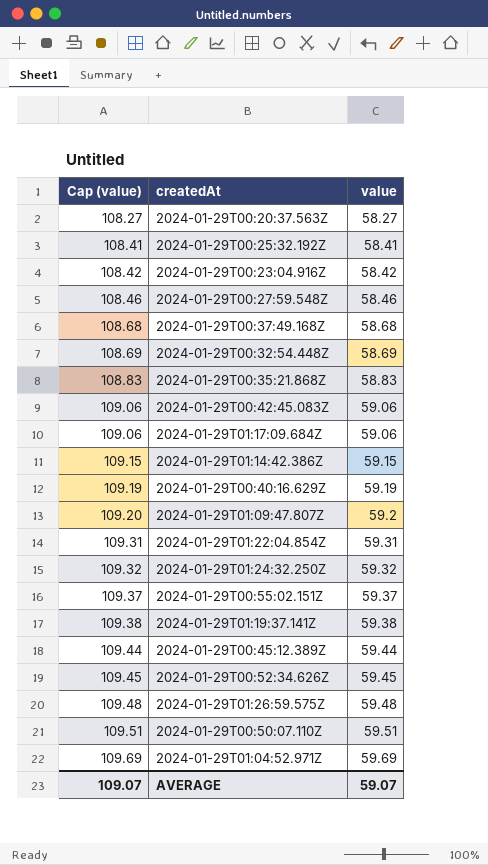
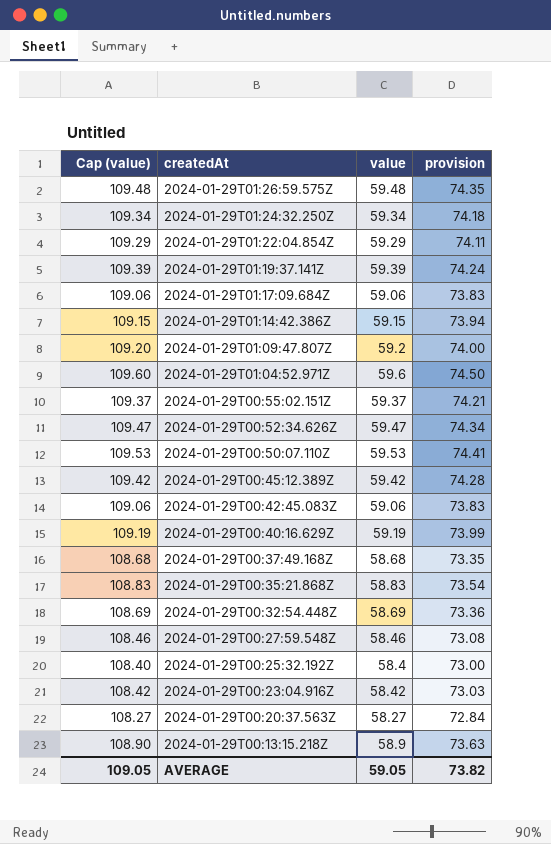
row order: Cap (value) ascending -> createdAt descending
column provision | formula: none -> [value] * 1.25
2024-01-29T01:24:32.250Z | Cap (value): 109.32 -> 109.34
2024-01-29T01:24:32.250Z | value: 59.32 -> 59.34
2024-01-29T01:22:04.854Z | Cap (value): 109.31 -> 109.29
2024-01-29T01:22:04.854Z | value: 59.31 -> 59.29
2024-01-29T01:19:37.141Z | Cap (value): 109.38 -> 109.39
2024-01-29T01:19:37.141Z | value: 59.38 -> 59.39
2024-01-29T01:04:52.971Z | Cap (value): 109.69 -> 109.60
2024-01-29T01:04:52.971Z | value: 59.69 -> 59.6
2024-01-29T00:52:34.626Z | Cap (value): 109.45 -> 109.47
2024-01-29T00:52:34.626Z | value: 59.45 -> 59.47
2024-01-29T00:50:07.110Z | Cap (value): 109.51 -> 109.53
2024-01-29T00:50:07.110Z | value: 59.51 -> 59.53
2024-01-29T00:45:12.389Z | Cap (value): 109.44 -> 109.42
2024-01-29T00:45:12.389Z | value: 59.44 -> 59.42
2024-01-29T00:25:32.192Z | Cap (value): 108.41 -> 108.40
2024-01-29T00:25:32.192Z | value: 58.41 -> 58.4
row 2024-01-29T00:13:15.218Z: none -> 108.90 | 58.9 | 73.63
AVERAGE | Cap (value): 109.07 -> 109.05
AVERAGE | value: 59.07 -> 59.05

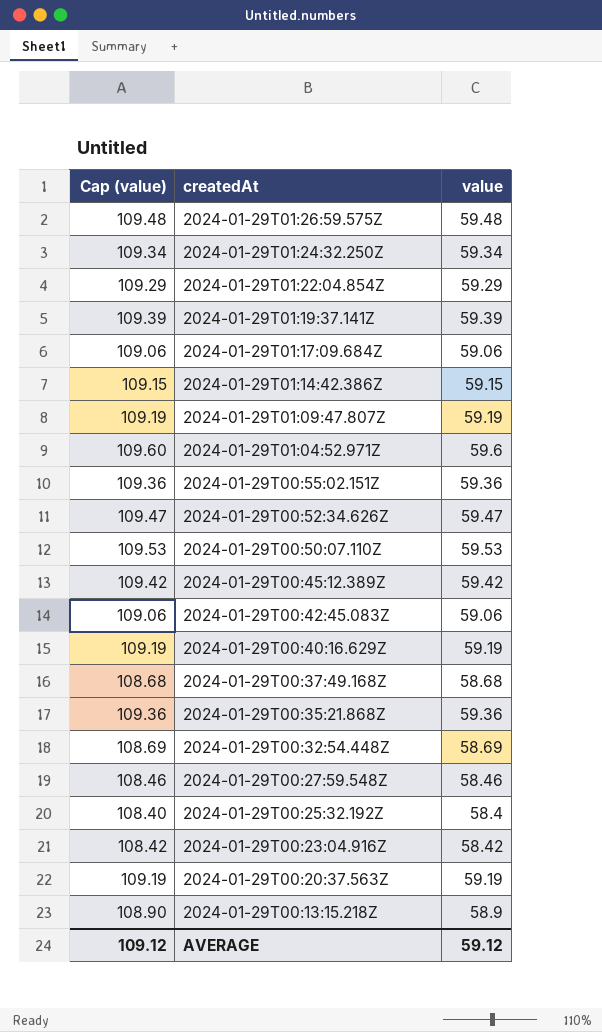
column provision | formula: [value] * 1.25 -> none
2024-01-29T01:09:47.807Z | Cap (value): 109.20 -> 109.19
2024-01-29T01:09:47.807Z | value: 59.2 -> 59.19
2024-01-29T00:55:02.151Z | Cap (value): 109.37 -> 109.36
2024-01-29T00:55:02.151Z | value: 59.37 -> 59.36
2024-01-29T00:35:21.868Z | Cap (value): 108.83 -> 109.36
2024-01-29T00:35:21.868Z | value: 58.83 -> 59.36
2024-01-29T00:20:37.563Z | Cap (value): 108.27 -> 109.19
2024-01-29T00:20:37.563Z | value: 58.27 -> 59.19
AVERAGE | Cap (value): 109.05 -> 109.12
AVERAGE | value: 59.05 -> 59.12

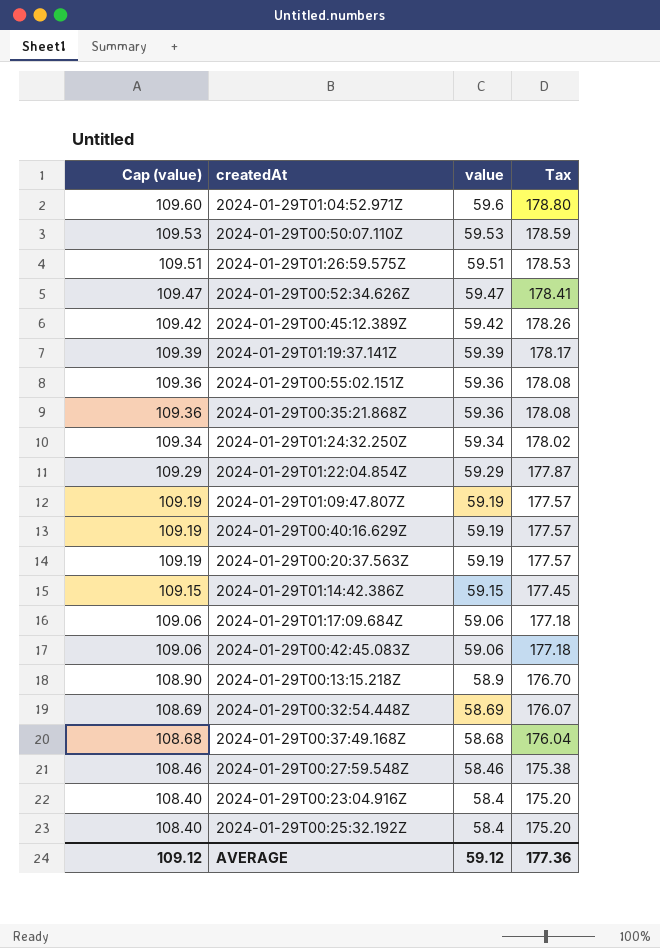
row order: createdAt descending -> Cap (value) descending
column Tax | formula: none -> [value] * 3
2024-01-29T01:26:59.575Z | Cap (value): 109.48 -> 109.51
2024-01-29T01:26:59.575Z | value: 59.48 -> 59.51
2024-01-29T00:23:04.916Z | Cap (value): 108.42 -> 108.40
2024-01-29T00:23:04.916Z | value: 58.42 -> 58.4

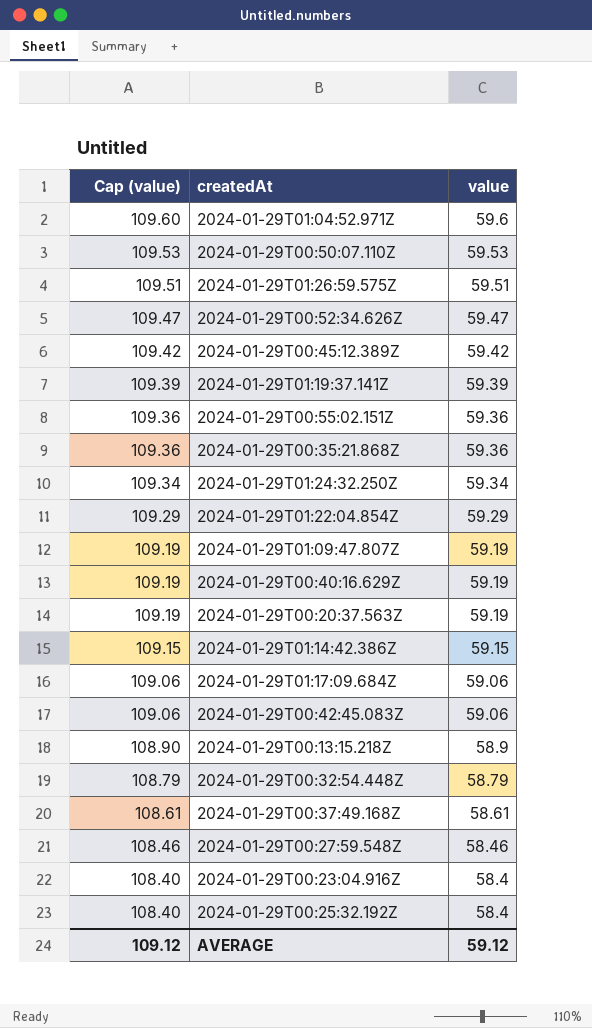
column Tax | formula: [value] * 3 -> none
2024-01-29T00:32:54.448Z | Cap (value): 108.69 -> 108.79
2024-01-29T00:32:54.448Z | value: 58.69 -> 58.79
2024-01-29T00:37:49.168Z | Cap (value): 108.68 -> 108.61
2024-01-29T00:37:49.168Z | value: 58.68 -> 58.61

